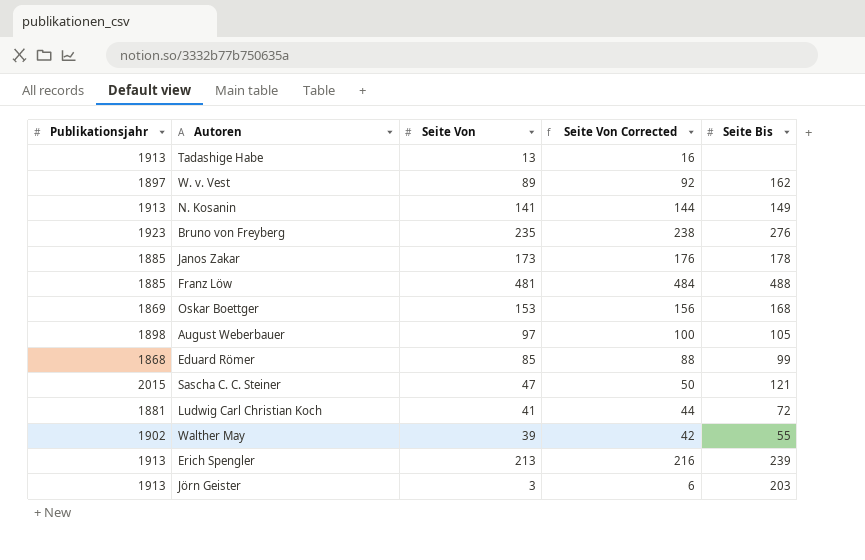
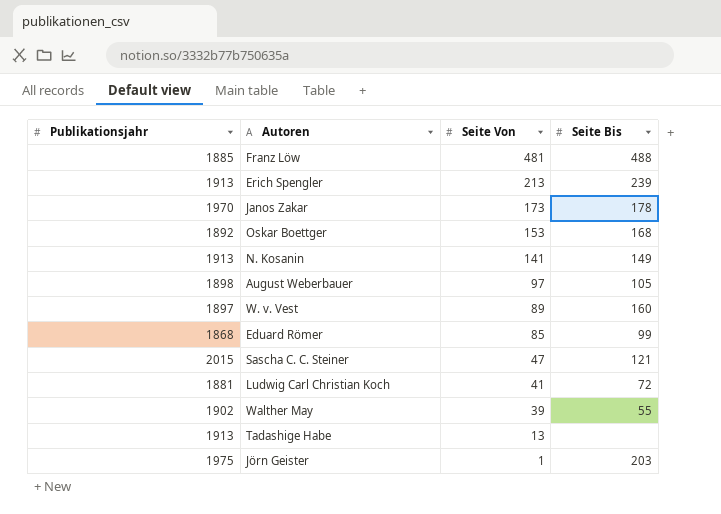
row order: none -> Seite Von descending
column Seite Von Corrected | formula: [Seite Von] + 3 -> none
row Bruno von Freyberg: 1923 | 235 | 238 | 276 -> none
Janos Zakar | Publikationsjahr: 1885 -> 1970
Oskar Boettger | Publikationsjahr: 1869 -> 1892
W. v. Vest | Seite Bis: 162 -> 160
Jörn Geister | Publikationsjahr: 1913 -> 1975
Jörn Geister | Seite Von: 3 -> 1

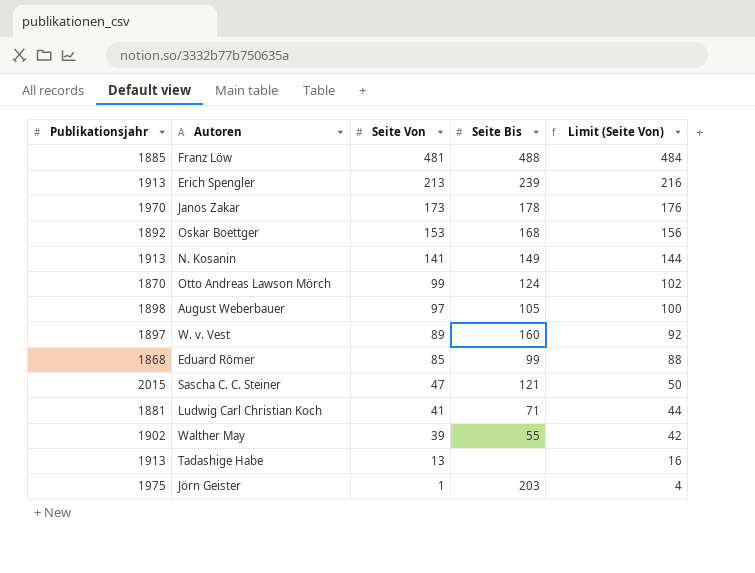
column Limit (Seite Von) | formula: none -> [Seite Von] + 3
row Otto Andreas Lawson Mörch: none -> 1870 | 99 | 124 | 102
Ludwig Carl Christian Koch | Seite Bis: 72 -> 71

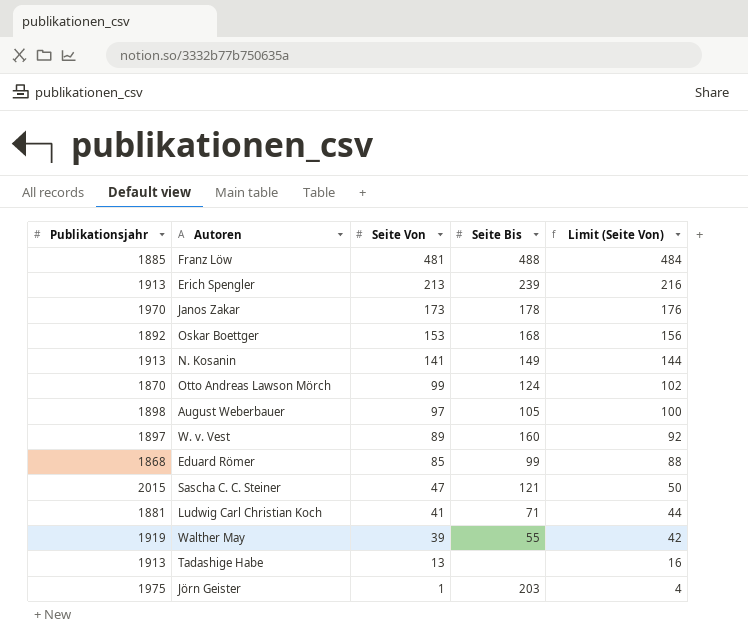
Walther May | Publikationsjahr: 1902 -> 1919

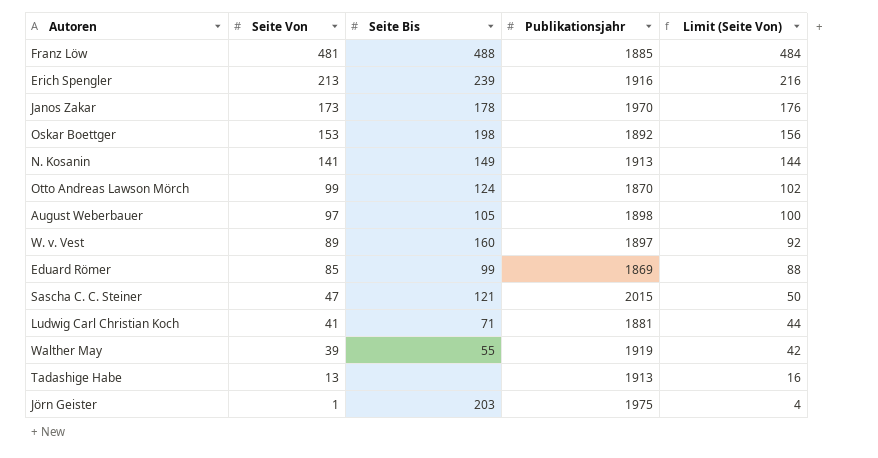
column Publikationsjahr | position: 1 -> 4
Erich Spengler | Publikationsjahr: 1913 -> 1916
Oskar Boettger | Seite Bis: 168 -> 198
Eduard Römer | Publikationsjahr: 1868 -> 1869

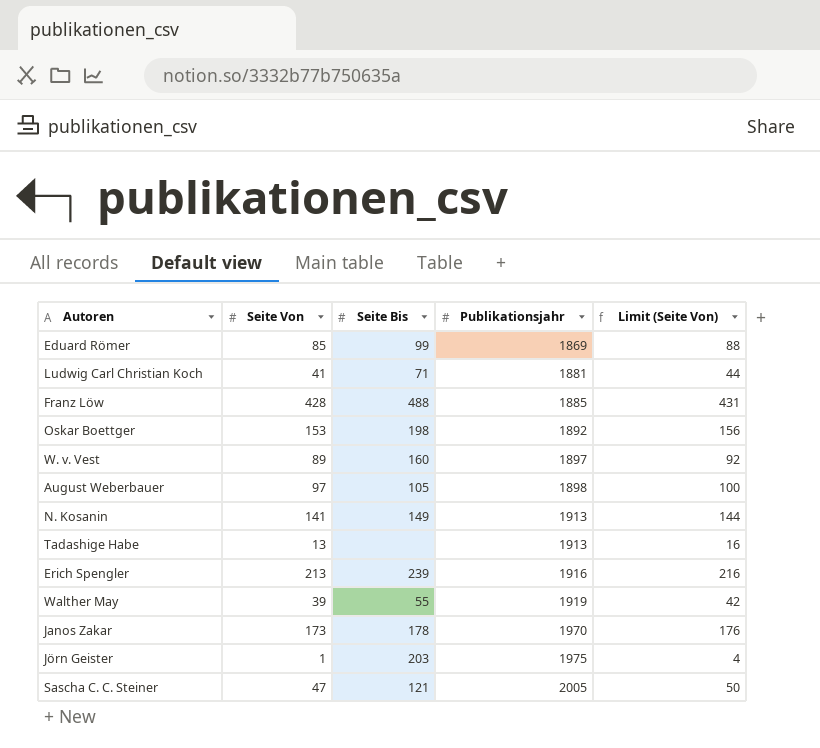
row order: Seite Von descending -> Publikationsjahr ascending
row Otto Andreas Lawson Mörch: 99 | 124 | 1870 | 102 -> none
Franz Löw | Seite Von: 481 -> 428
Franz Löw | Limit (Seite Von): 484 -> 431
Sascha C. C. Steiner | Publikationsjahr: 2015 -> 2005

